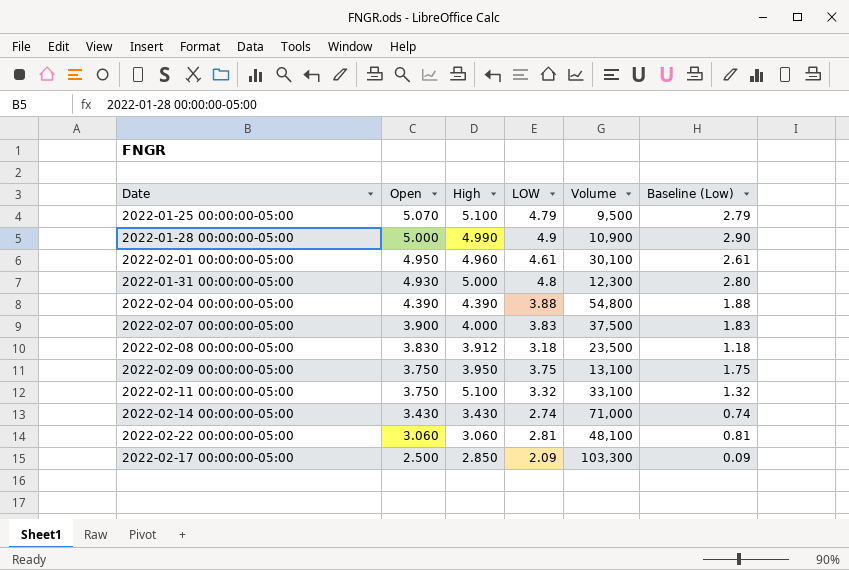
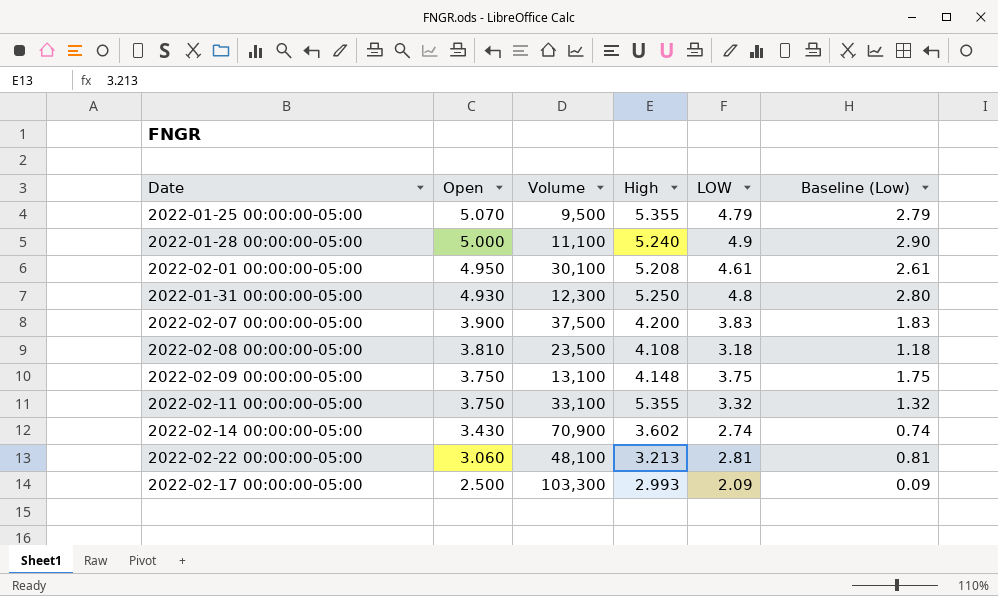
column Volume | position: 5 -> 3
row 2022-02-04 00:00:00-05:00: 4.390 | 4.390 | 3.88 | 54,800 | 1.88 -> none
2022-01-25 00:00:00-05:00 | High: 5.100 -> 5.355
2022-01-28 00:00:00-05:00 | Volume: 10,900 -> 11,100
2022-01-28 00:00:00-05:00 | High: 4.990 -> 5.240
2022-02-01 00:00:00-05:00 | High: 4.960 -> 5.208
2022-01-31 00:00:00-05:00 | High: 5.000 -> 5.250
2022-02-07 00:00:00-05:00 | High: 4.000 -> 4.200
2022-02-08 00:00:00-05:00 | Open: 3.830 -> 3.810
2022-02-08 00:00:00-05:00 | High: 3.912 -> 4.108
2022-02-09 00:00:00-05:00 | High: 3.950 -> 4.148
2022-02-11 00:00:00-05:00 | High: 5.100 -> 5.355
2022-02-14 00:00:00-05:00 | Volume: 71,000 -> 70,900
2022-02-14 00:00:00-05:00 | High: 3.430 -> 3.602
2022-02-22 00:00:00-05:00 | High: 3.060 -> 3.213
2022-02-17 00:00:00-05:00 | High: 2.850 -> 2.993

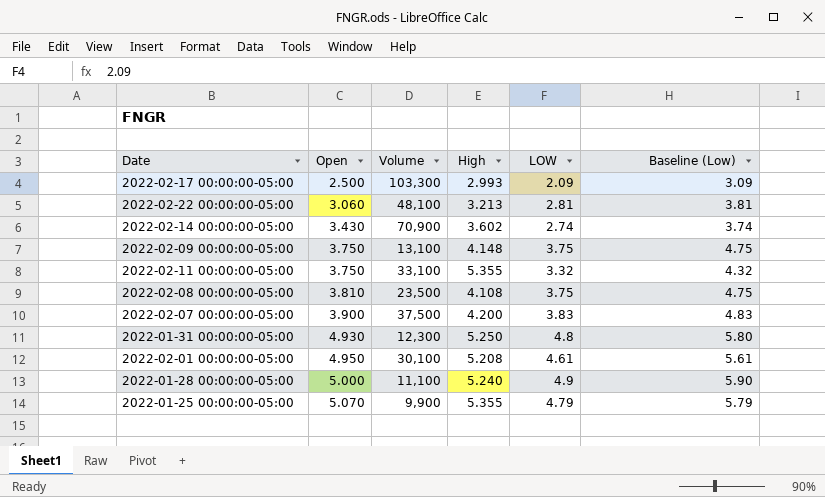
row order: Open descending -> Open ascending
column Baseline (Low) | formula: [LOW] - 2 -> [LOW] + 1
2022-02-08 00:00:00-05:00 | LOW: 3.18 -> 3.75
2022-01-25 00:00:00-05:00 | Volume: 9,500 -> 9,900

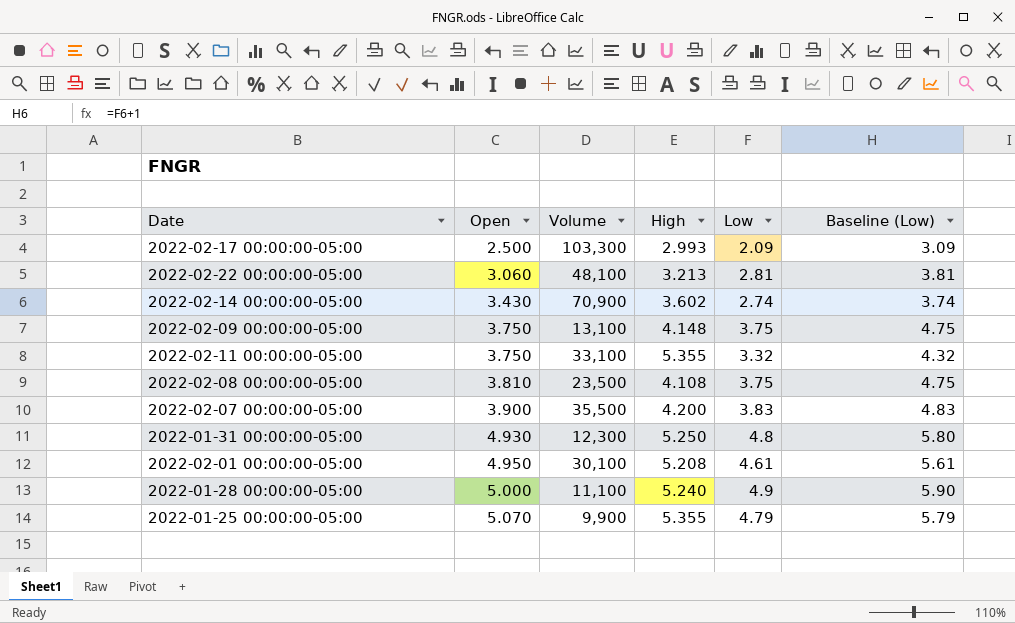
column name: LOW -> Low
2022-02-07 00:00:00-05:00 | Volume: 37,500 -> 35,500

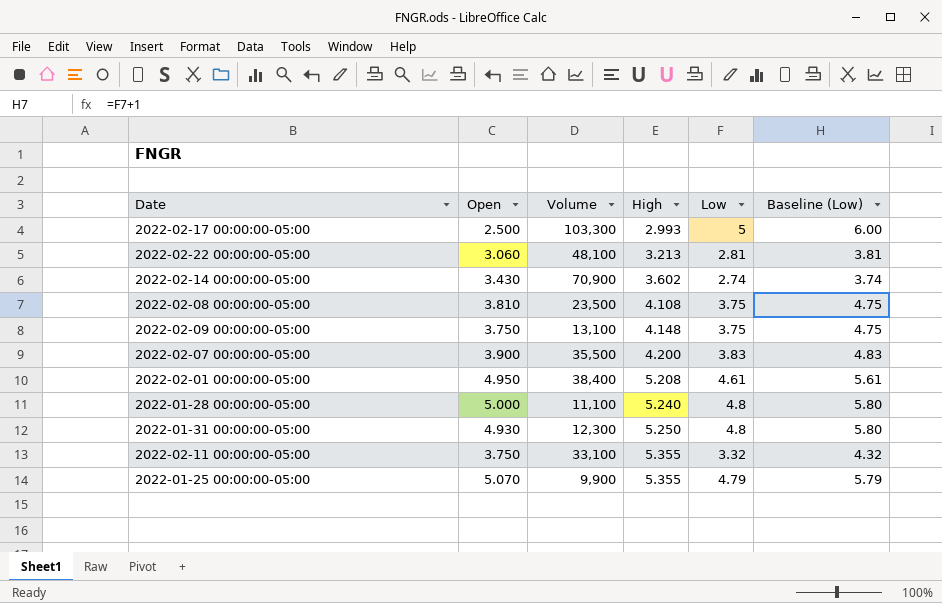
row order: Open ascending -> High ascending
2022-02-17 00:00:00-05:00 | Low: 2.09 -> 5
2022-02-17 00:00:00-05:00 | Baseline (Low): 3.09 -> 6.00
2022-02-01 00:00:00-05:00 | Volume: 30,100 -> 38,400
2022-01-28 00:00:00-05:00 | Low: 4.9 -> 4.8
2022-01-28 00:00:00-05:00 | Baseline (Low): 5.90 -> 5.80

